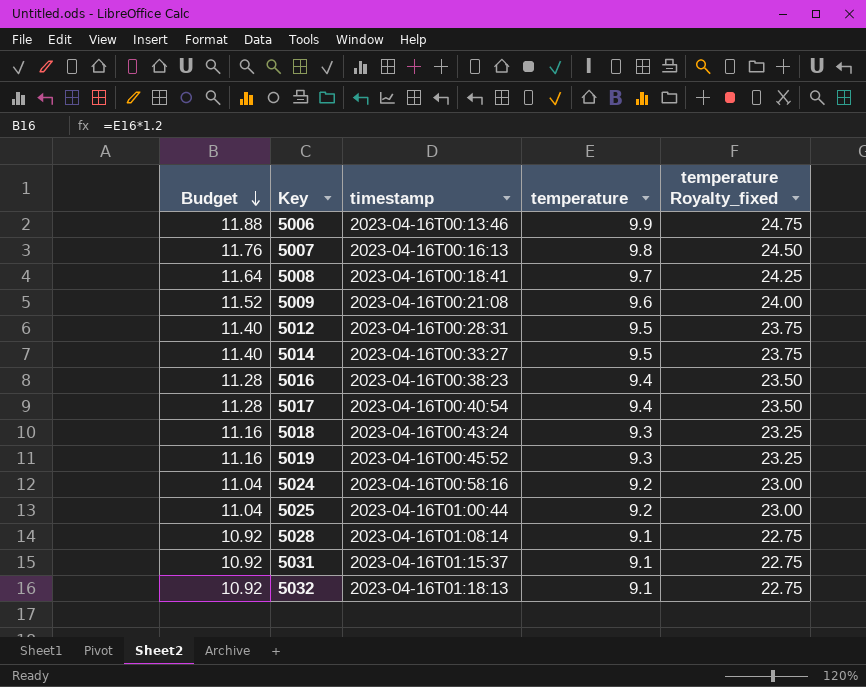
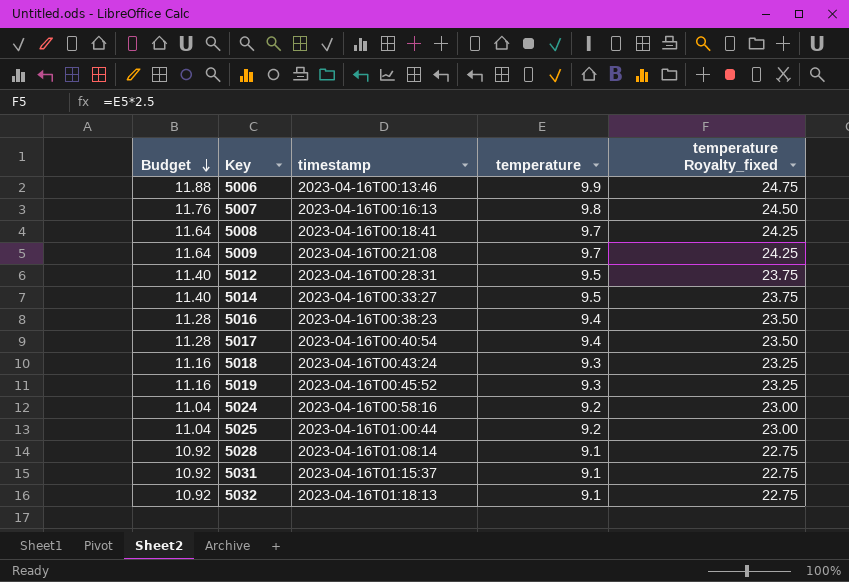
5009 | Budget: 11.52 -> 11.64
5009 | temperature: 9.6 -> 9.7
5009 | temperature Royalty_fixed: 24.00 -> 24.25

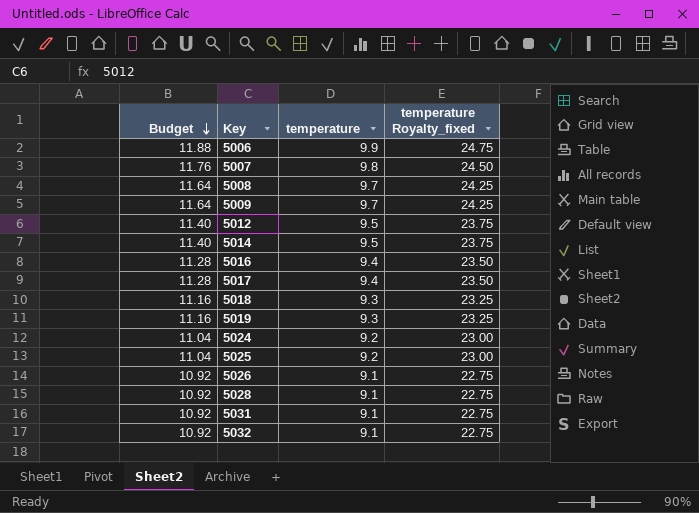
column timestamp | position: 3 -> none
row 5026: none -> 10.92 | 9.1 | 22.75

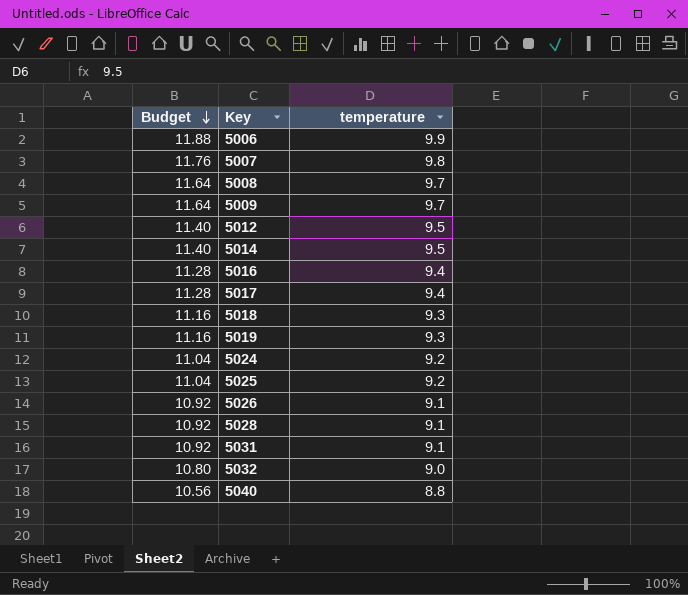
column temperature Royalty_fixed | formula: [temperature] * 2.5 -> none
5032 | Budget: 10.92 -> 10.80
5032 | temperature: 9.1 -> 9.0
row 5040: none -> 10.56 | 8.8

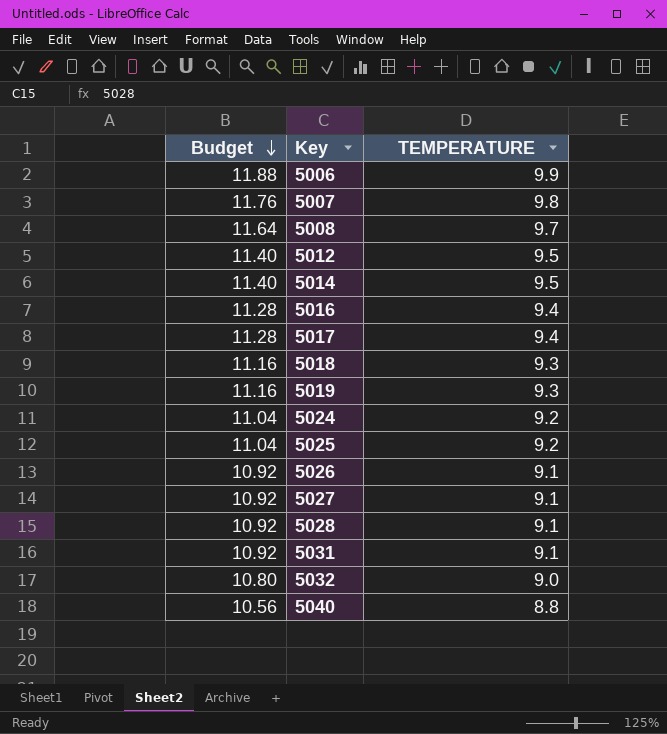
column name: temperature -> TEMPERATURE
row 5009: 11.64 | 9.7 -> none
row 5027: none -> 10.92 | 9.1

